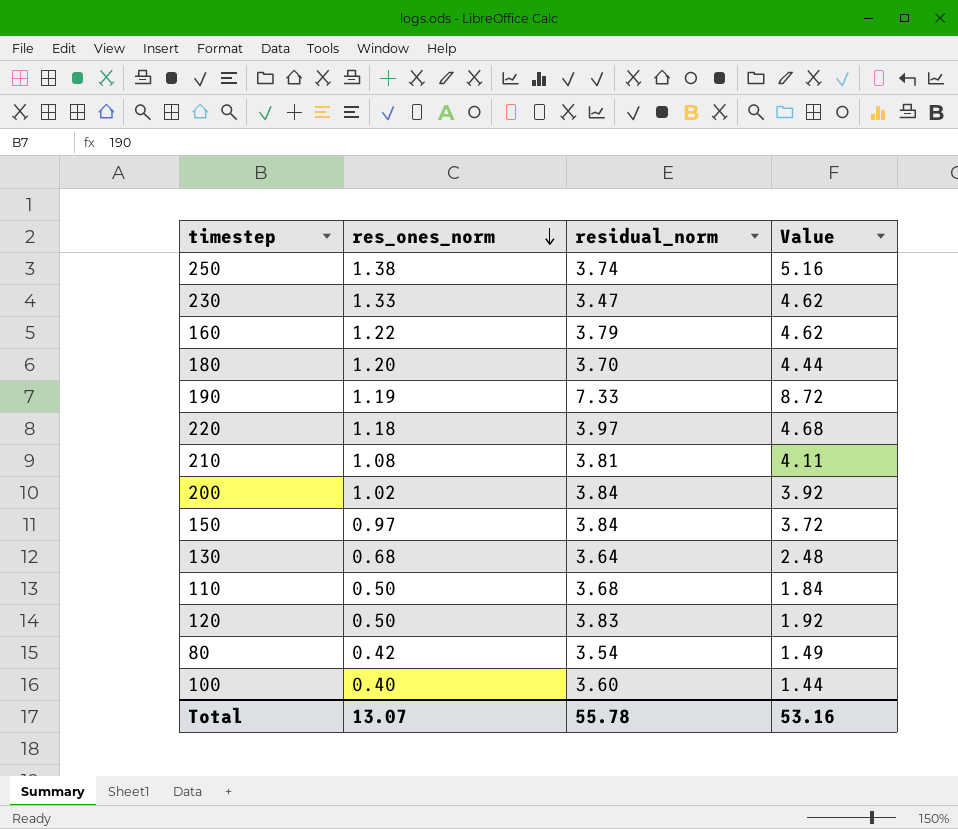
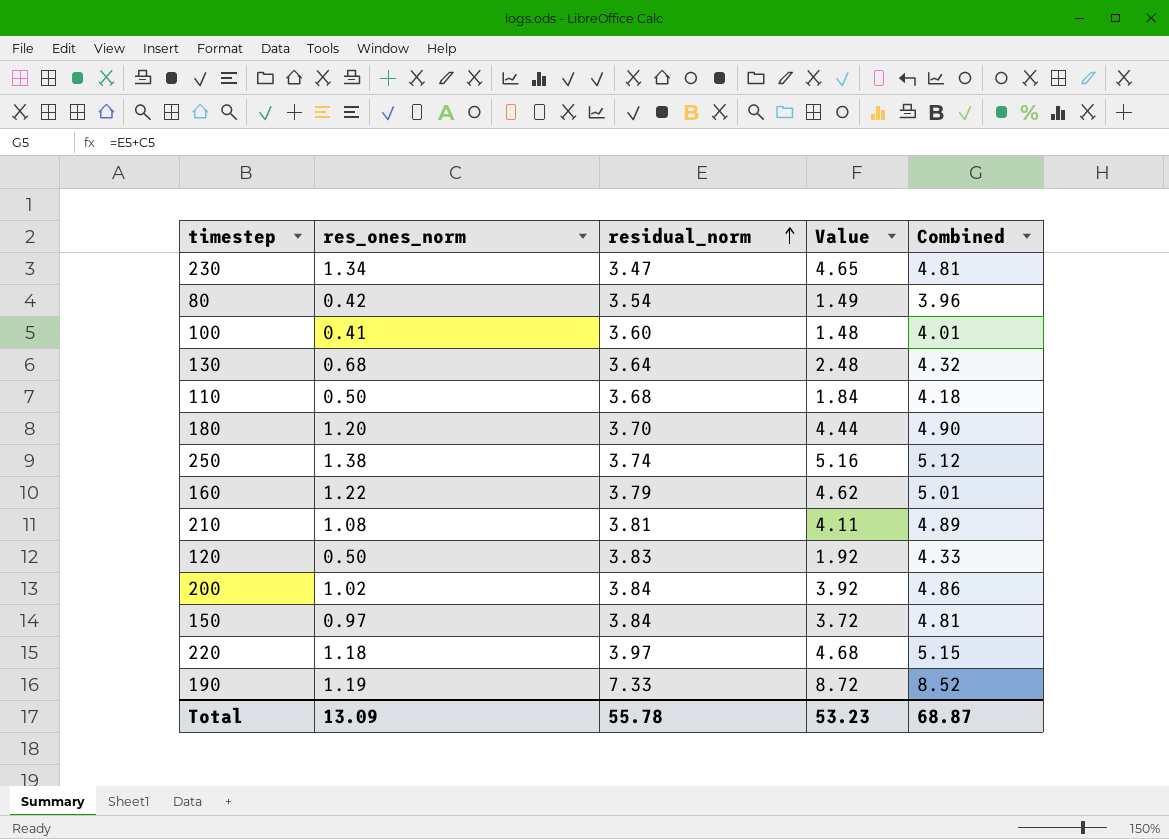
row order: res_ones_norm descending -> residual_norm ascending
column Combined | formula: none -> [res_ones_norm] + [residual_norm]
230 | res_ones_norm: 1.33 -> 1.34
230 | Value: 4.62 -> 4.65
100 | res_ones_norm: 0.40 -> 0.41
100 | Value: 1.44 -> 1.48
Total | res_ones_norm: 13.07 -> 13.09
Total | Value: 53.16 -> 53.23

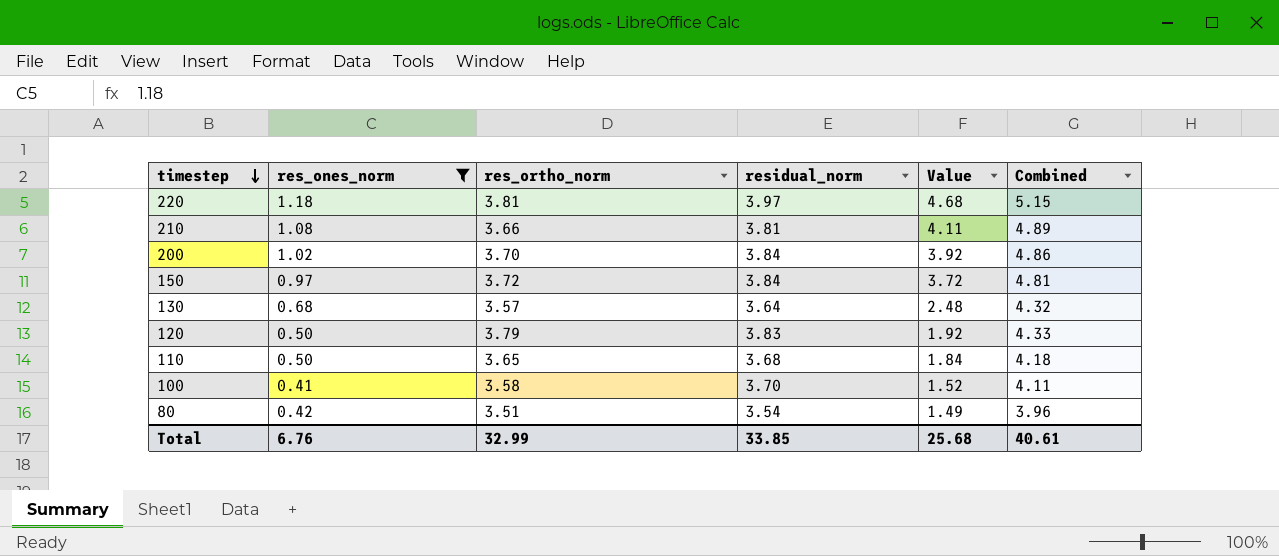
filter: none -> res_ones_norm <= 1.18
row order: residual_norm ascending -> timestep descending
column res_ortho_norm | position: none -> 3
100 | residual_norm: 3.60 -> 3.70
100 | Value: 1.48 -> 1.52
100 | Combined: 4.01 -> 4.11
Total | res_ones_norm: 13.09 -> 6.76
Total | residual_norm: 55.78 -> 33.85
Total | Value: 53.23 -> 25.68
Total | Combined: 68.87 -> 40.61

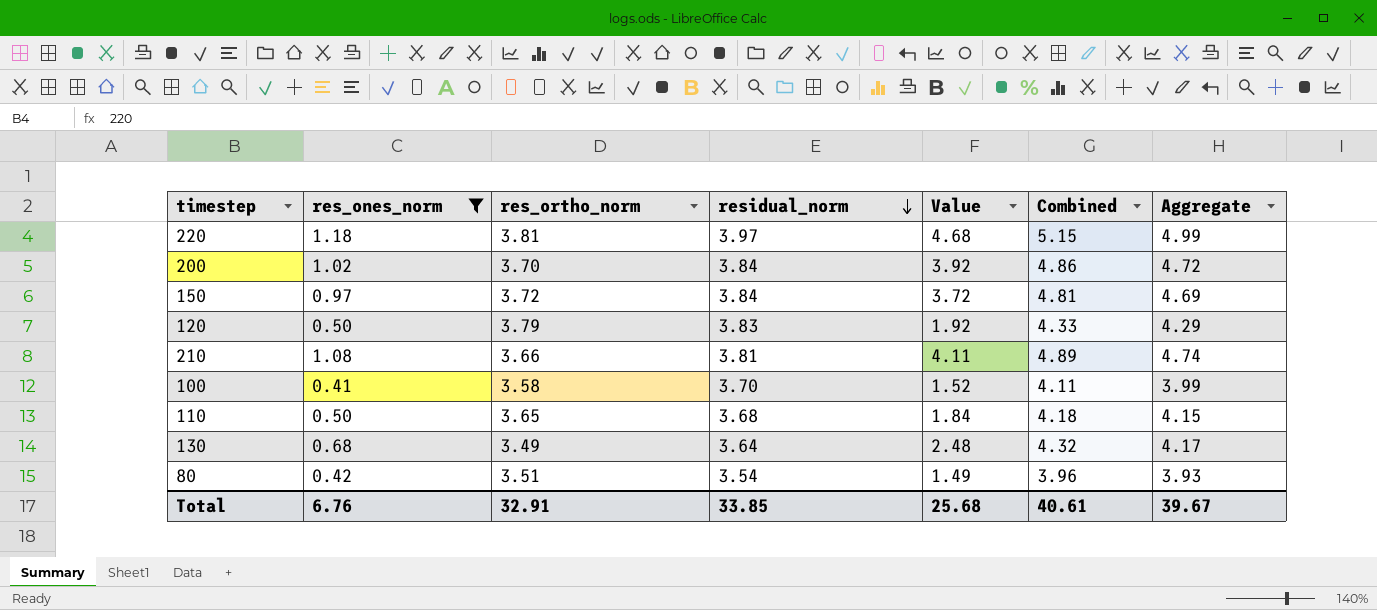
row order: timestep descending -> residual_norm descending
column Aggregate | formula: none -> [res_ones_norm] + [res_ortho_norm]
130 | res_ortho_norm: 3.57 -> 3.49
Total | res_ortho_norm: 32.99 -> 32.91

